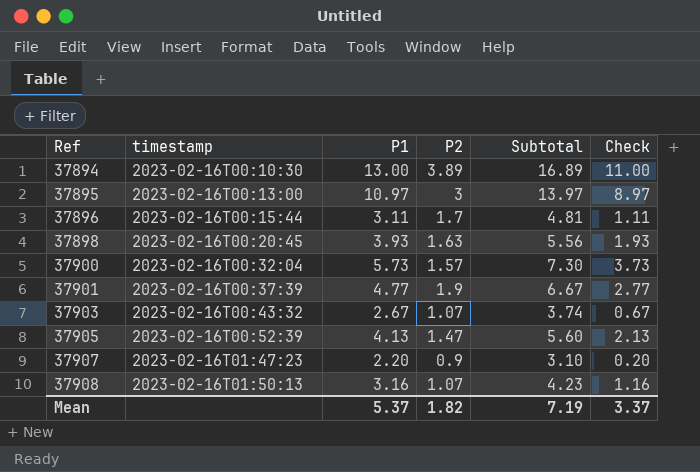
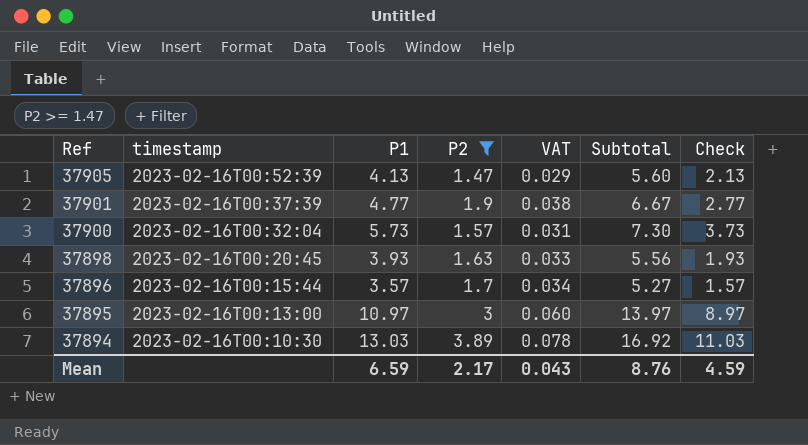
filter: none -> P2 >= 1.47
row order: Ref ascending -> Ref descending
column VAT | formula: none -> [P2] * 0.02
37896 | P1: 3.11 -> 3.57
37896 | Subtotal: 4.81 -> 5.27
37896 | Check: 1.11 -> 1.57
37894 | P1: 13.00 -> 13.03
37894 | Subtotal: 16.89 -> 16.92
37894 | Check: 11.00 -> 11.03
Mean | P1: 5.37 -> 6.59
Mean | P2: 1.82 -> 2.17
Mean | Subtotal: 7.19 -> 8.76
Mean | Check: 3.37 -> 4.59

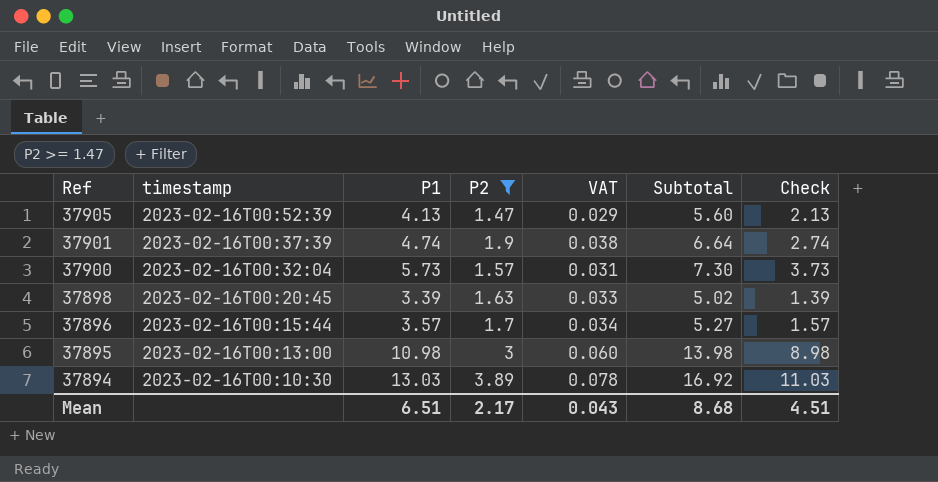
37901 | P1: 4.77 -> 4.74
37901 | Subtotal: 6.67 -> 6.64
37901 | Check: 2.77 -> 2.74
37898 | P1: 3.93 -> 3.39
37898 | Subtotal: 5.56 -> 5.02
37898 | Check: 1.93 -> 1.39
37895 | P1: 10.97 -> 10.98
37895 | Subtotal: 13.97 -> 13.98
37895 | Check: 8.97 -> 8.98
Mean | P1: 6.59 -> 6.51
Mean | Subtotal: 8.76 -> 8.68
Mean | Check: 4.59 -> 4.51

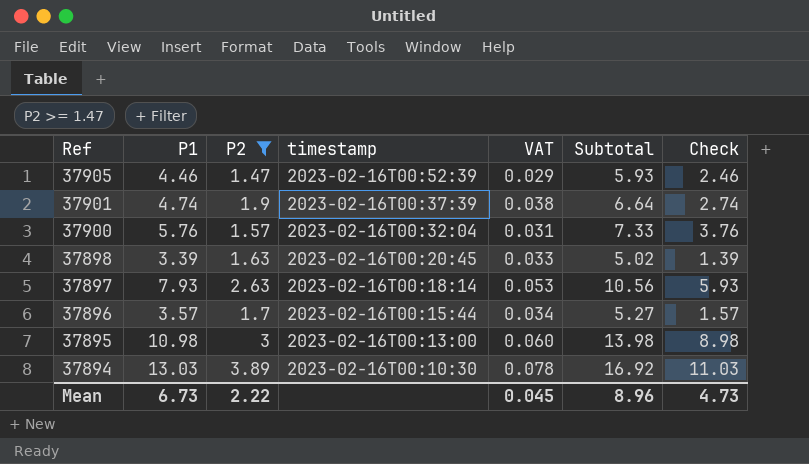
column timestamp | position: 2 -> 4
37905 | P1: 4.13 -> 4.46
37905 | Subtotal: 5.60 -> 5.93
37905 | Check: 2.13 -> 2.46
37900 | P1: 5.73 -> 5.76
37900 | Subtotal: 7.30 -> 7.33
37900 | Check: 3.73 -> 3.76
row 37897: none -> 7.93 | 2.63 | 2023-02-16T00:18:14 | 0.053 | 10.56 | 5.93
Mean | P1: 6.51 -> 6.73
Mean | P2: 2.17 -> 2.22
Mean | VAT: 0.043 -> 0.045
Mean | Subtotal: 8.68 -> 8.96
Mean | Check: 4.51 -> 4.73

